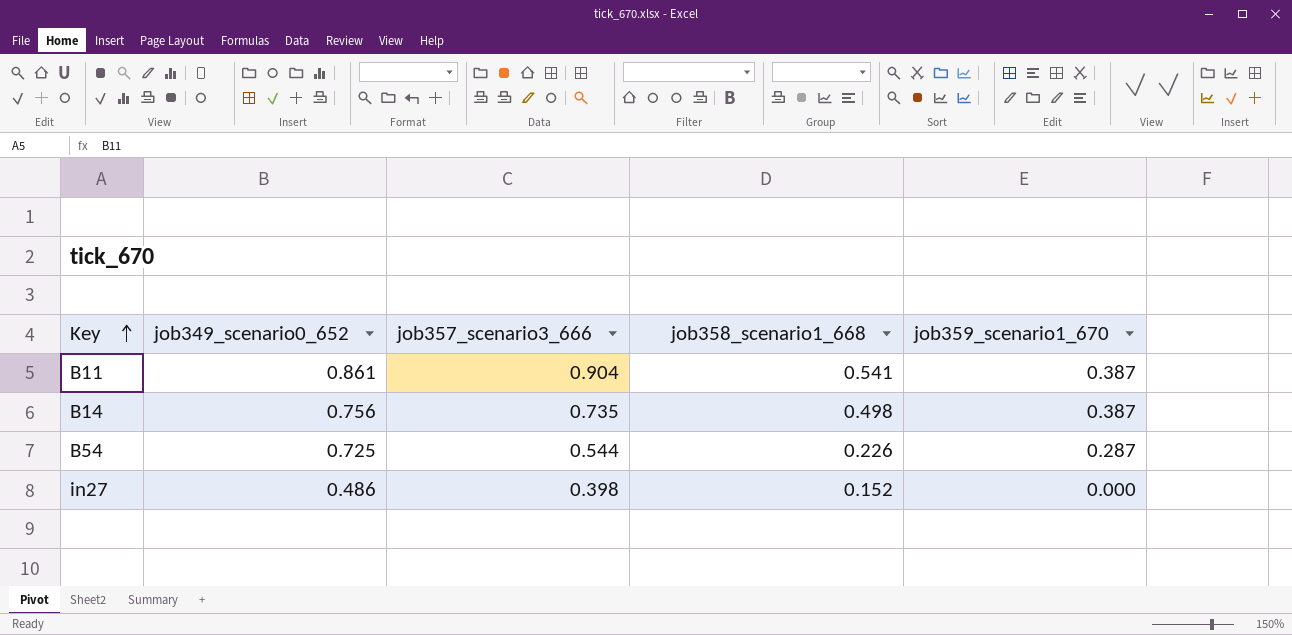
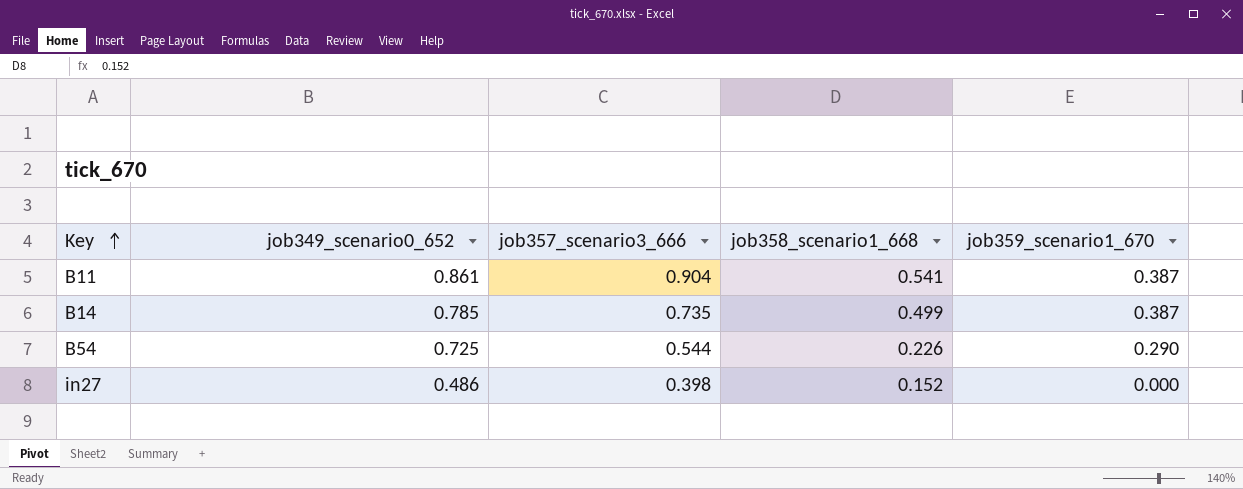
B14 | job349_scenario0_652: 0.756 -> 0.785
B14 | job358_scenario1_668: 0.498 -> 0.499
B54 | job359_scenario1_670: 0.287 -> 0.290

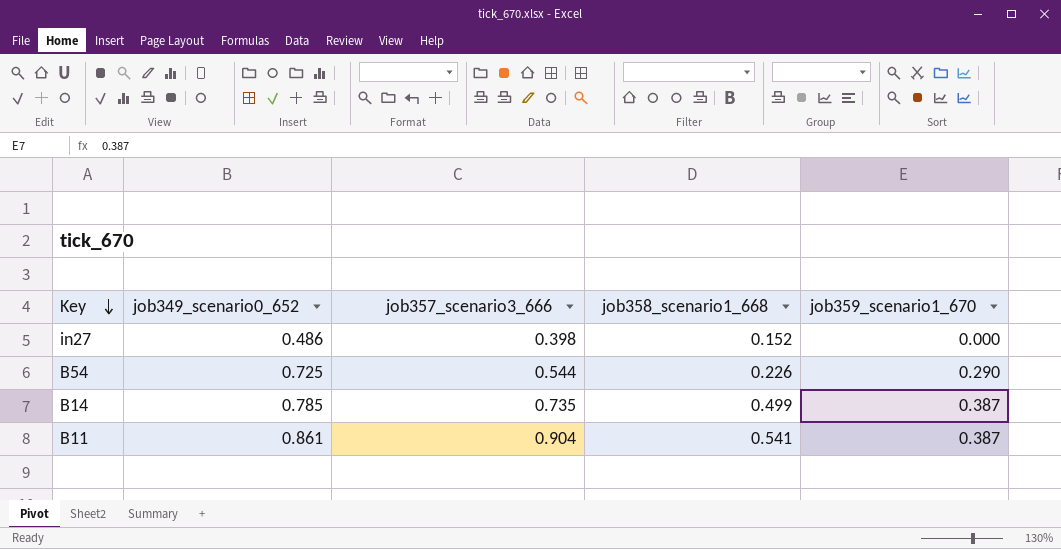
row order: Key ascending -> Key descending

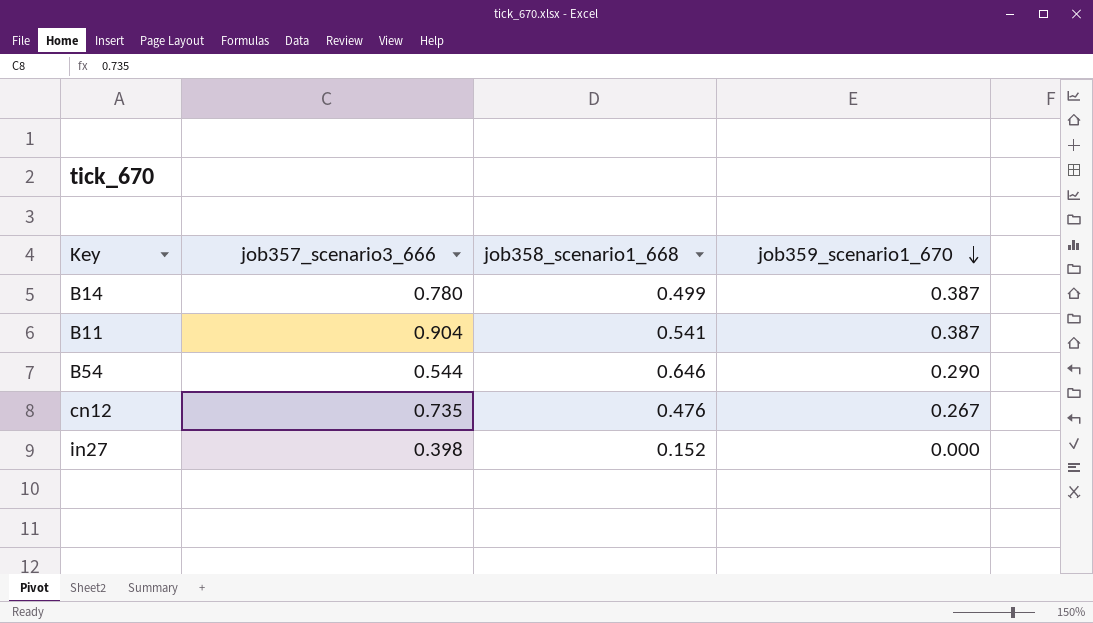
row order: Key descending -> job359_scenario1_670 descending
column job349_scenario0_652 | position: 2 -> none
B14 | job357_scenario3_666: 0.735 -> 0.780
B54 | job358_scenario1_668: 0.226 -> 0.646
row cn12: none -> 0.735 | 0.476 | 0.267

